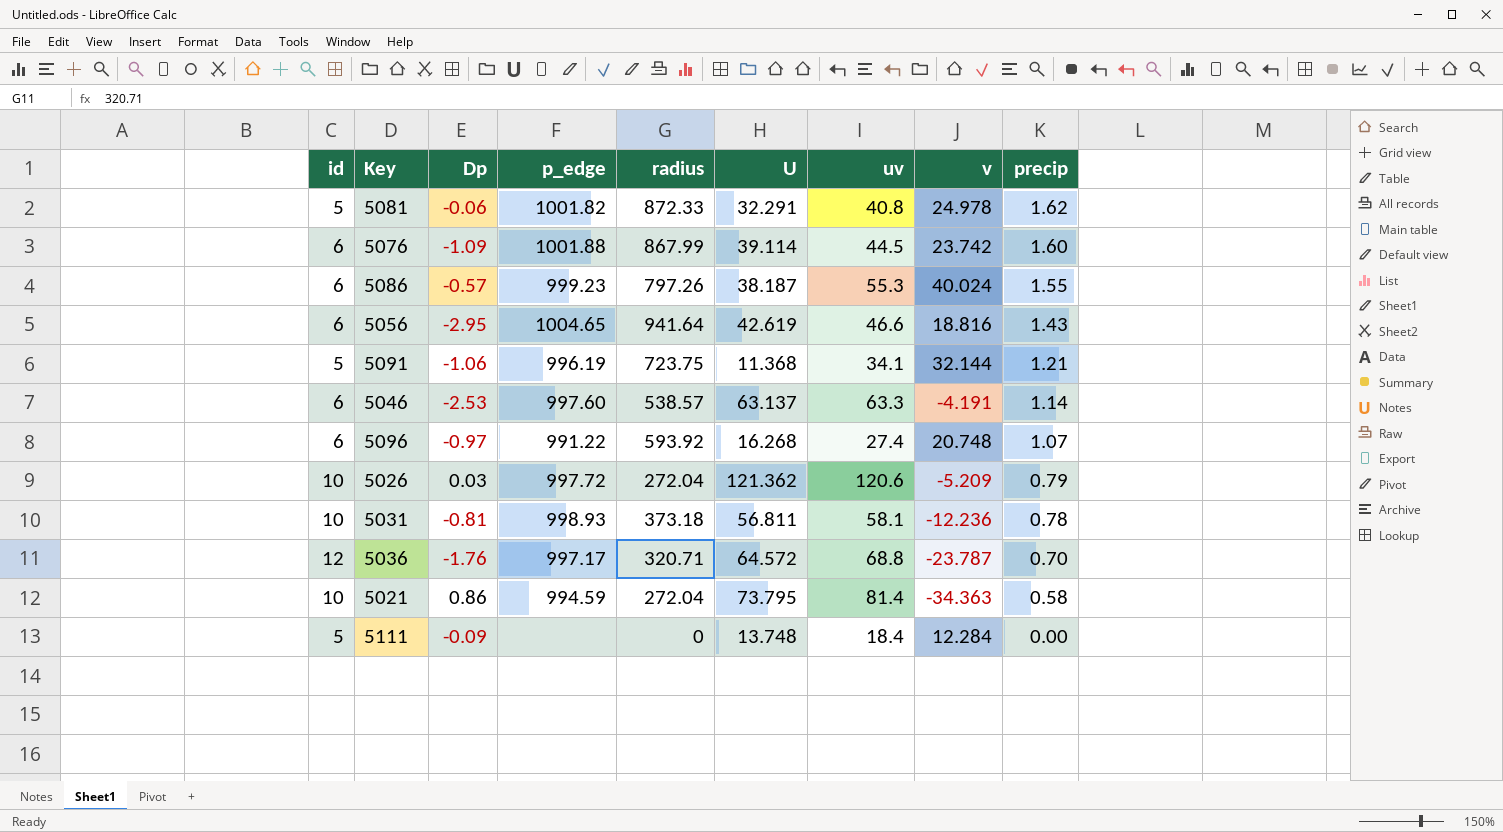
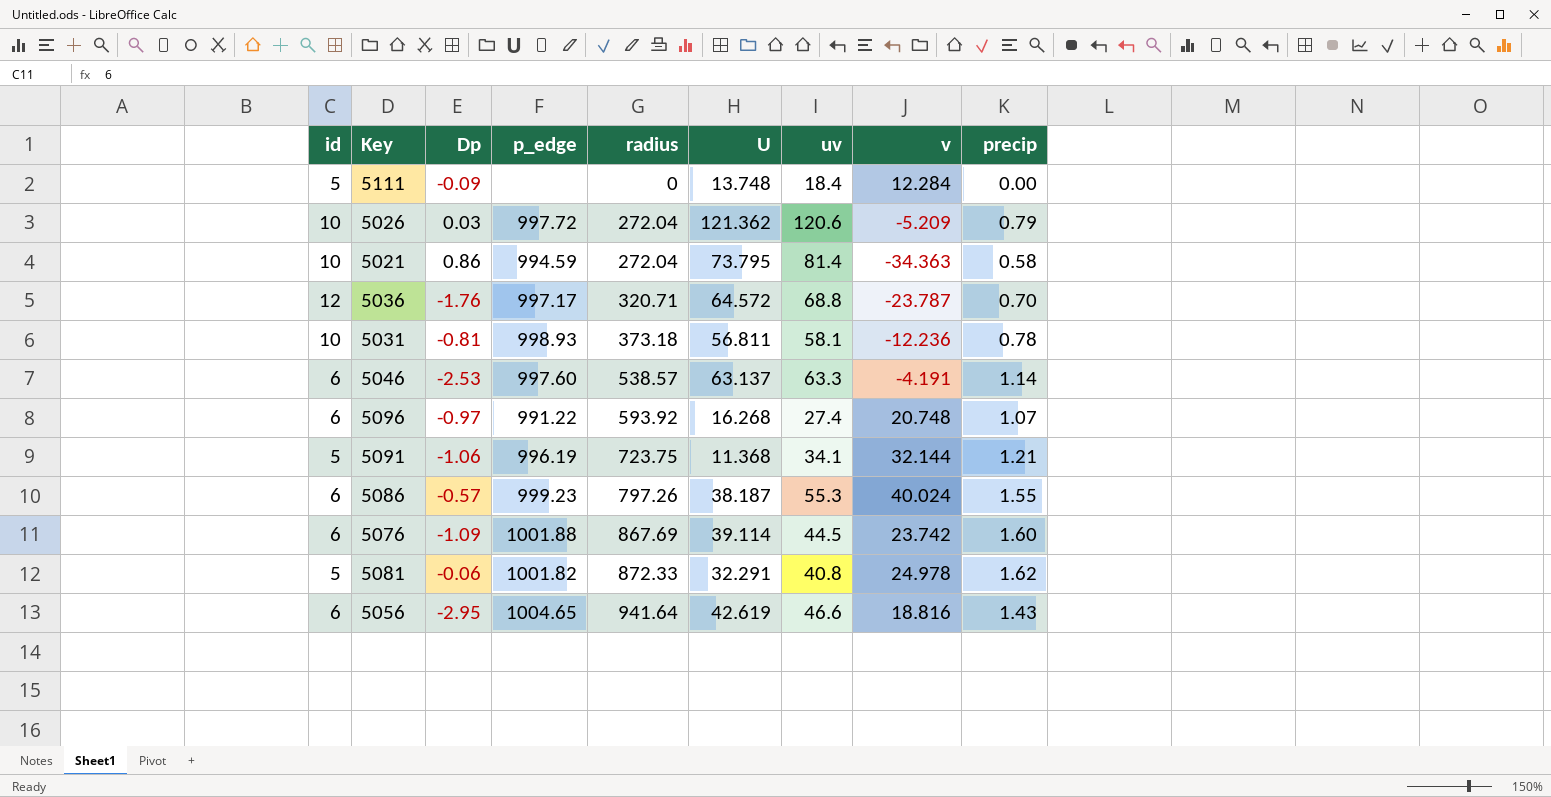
row order: precip descending -> radius ascending
5076 | radius: 867.99 -> 867.69

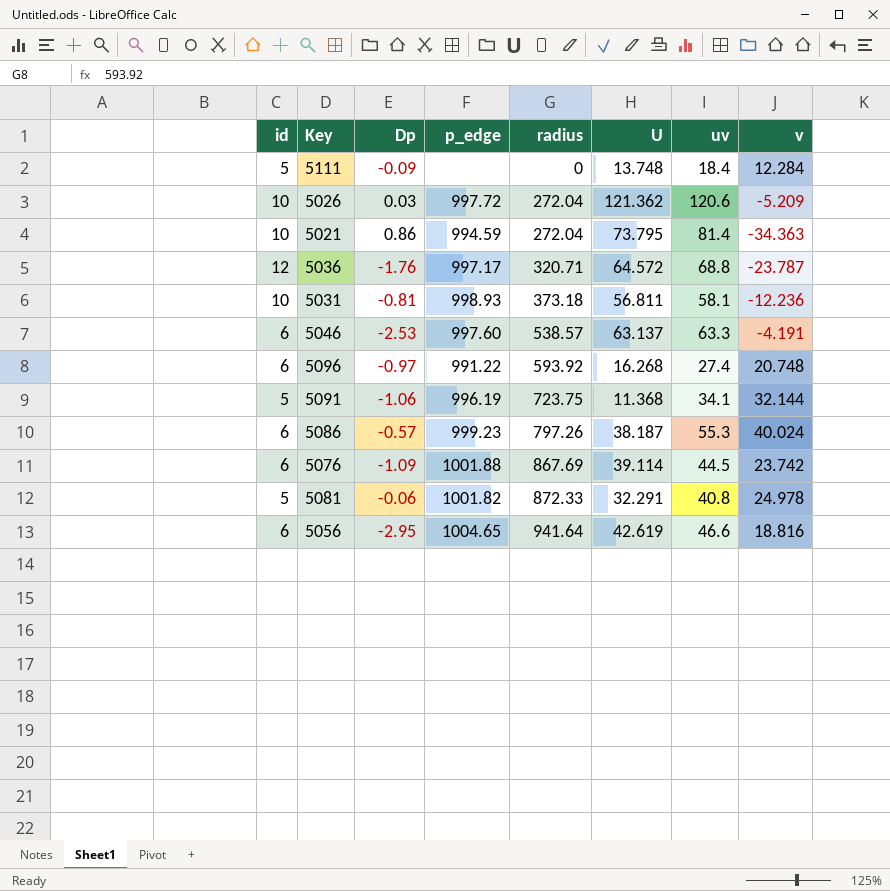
column precip | position: 9 -> none

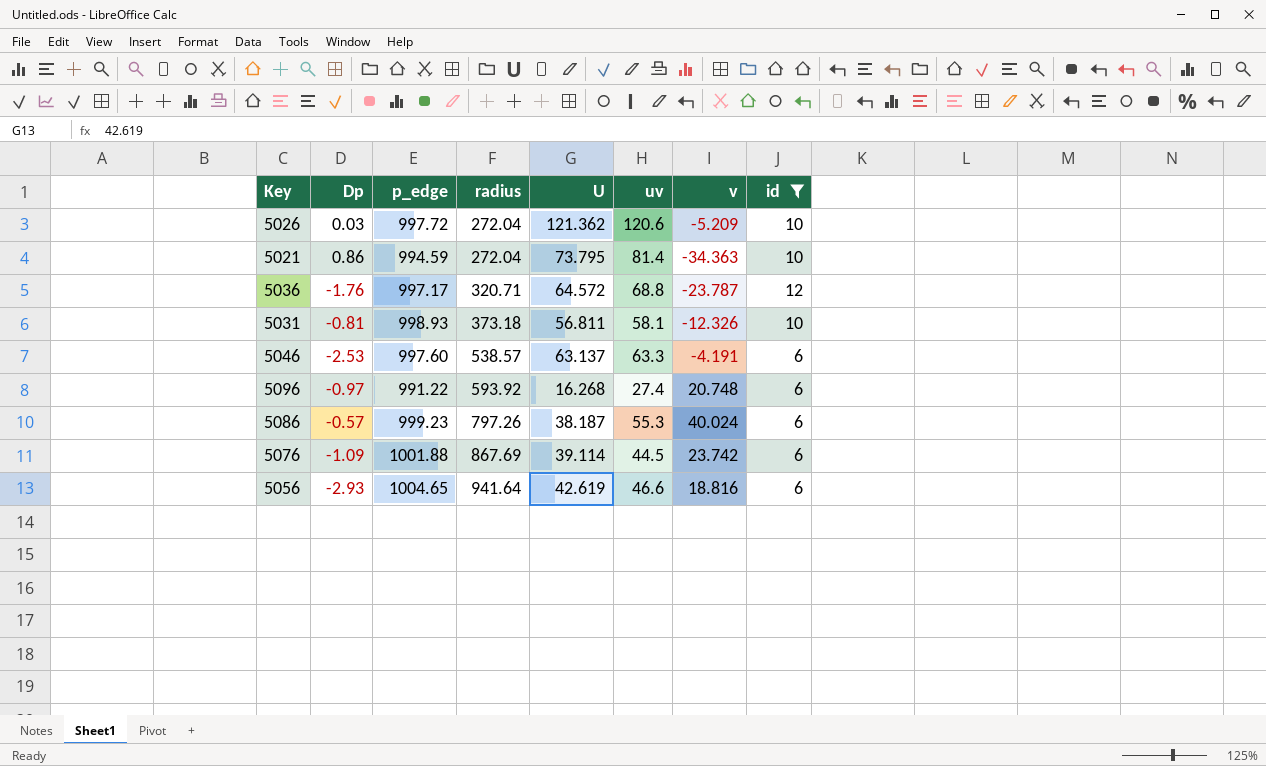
filter: none -> id != 5
column id | position: 1 -> 8
5031 | v: -12.236 -> -12.326
5056 | Dp: -2.95 -> -2.93

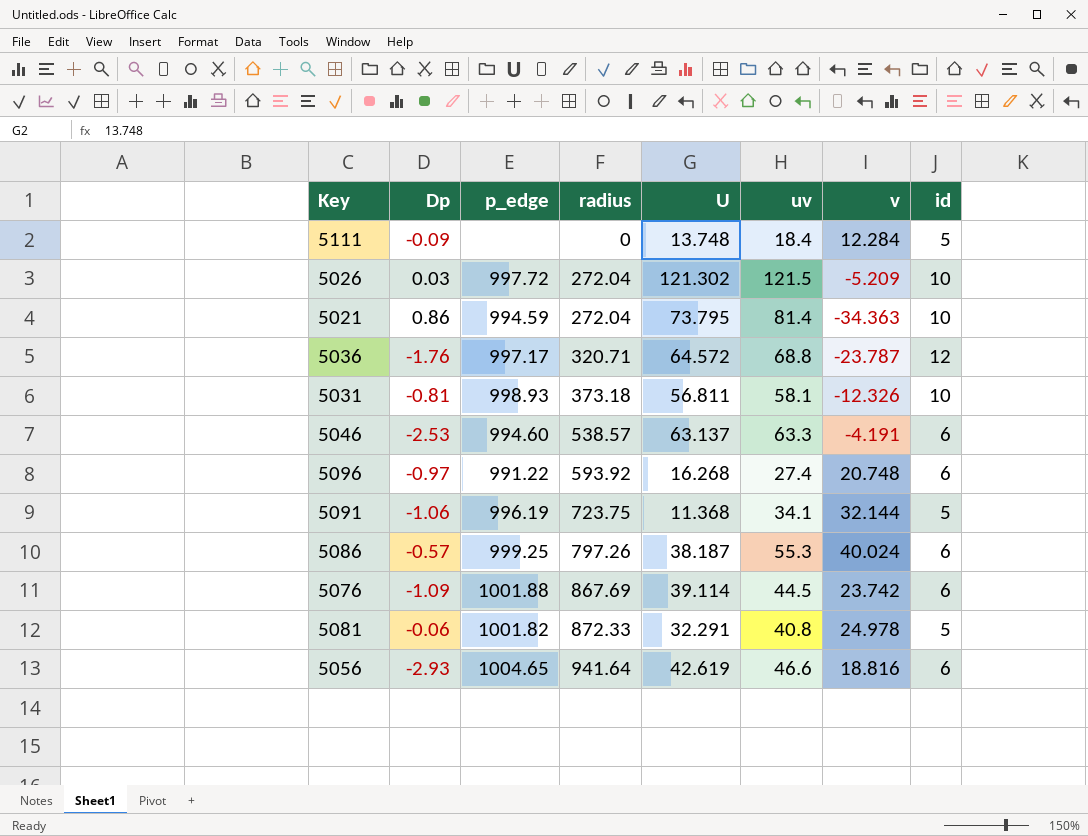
filter: id != 5 -> none
5026 | U: 121.362 -> 121.302
5026 | uv: 120.6 -> 121.5
5046 | p_edge: 997.60 -> 994.60
5086 | p_edge: 999.23 -> 999.25

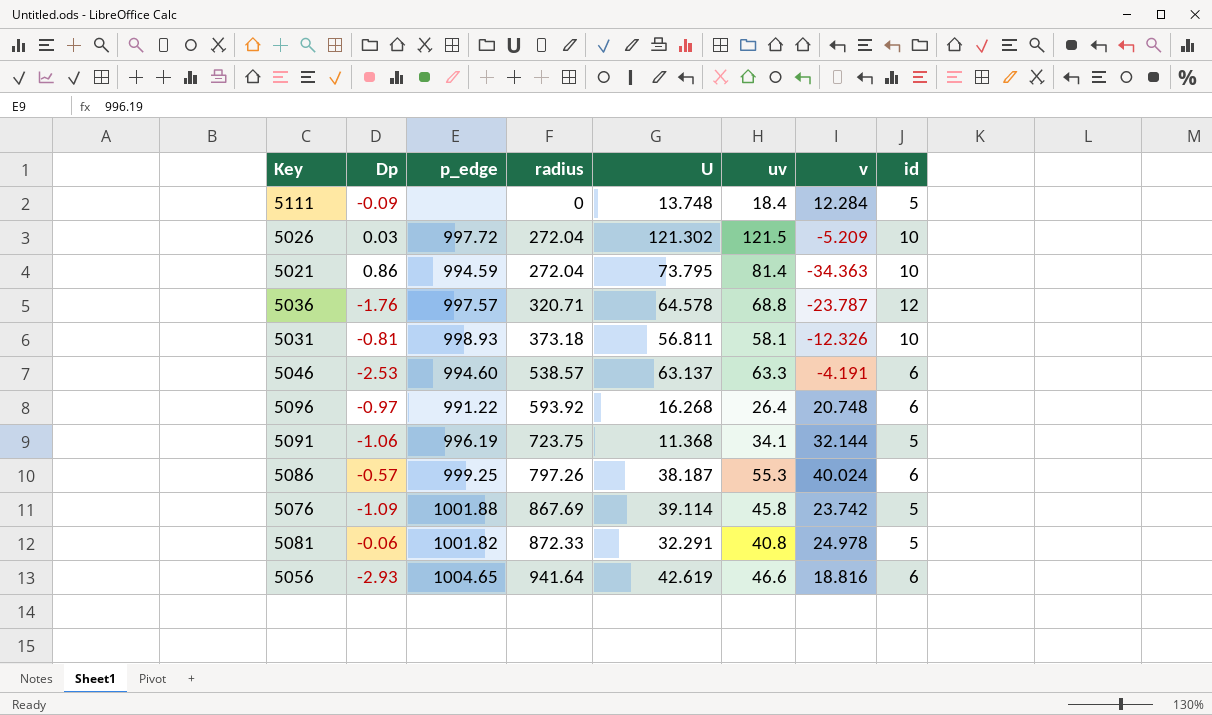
5036 | p_edge: 997.17 -> 997.57
5036 | U: 64.572 -> 64.578
5096 | uv: 27.4 -> 26.4
5076 | uv: 44.5 -> 45.8
5076 | id: 6 -> 5

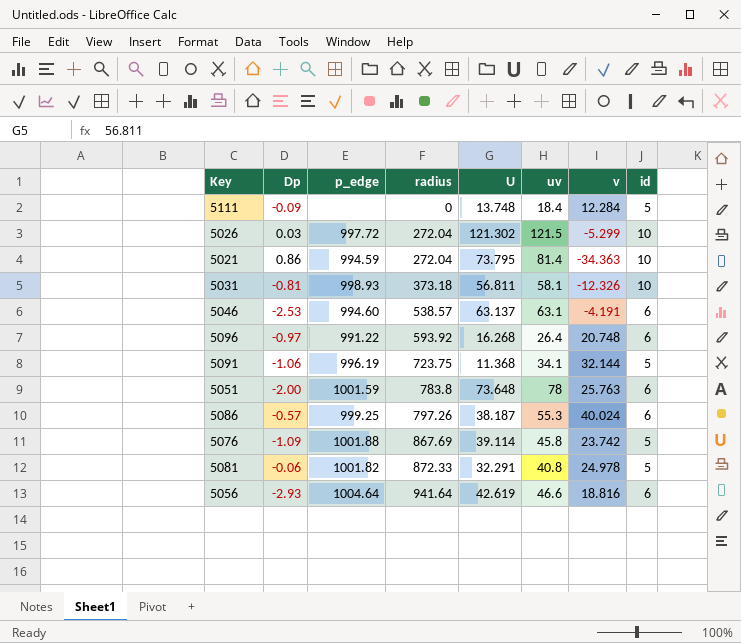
row 5036: -1.76 | 997.57 | 320.71 | 64.578 | 68.8 | -23.787 | 12 -> none
5026 | v: -5.209 -> -5.299
5046 | uv: 63.3 -> 63.1
row 5051: none -> -2.00 | 1001.59 | 783.8 | 73.648 | 78 | 25.763 | 6
5056 | p_edge: 1004.65 -> 1004.64

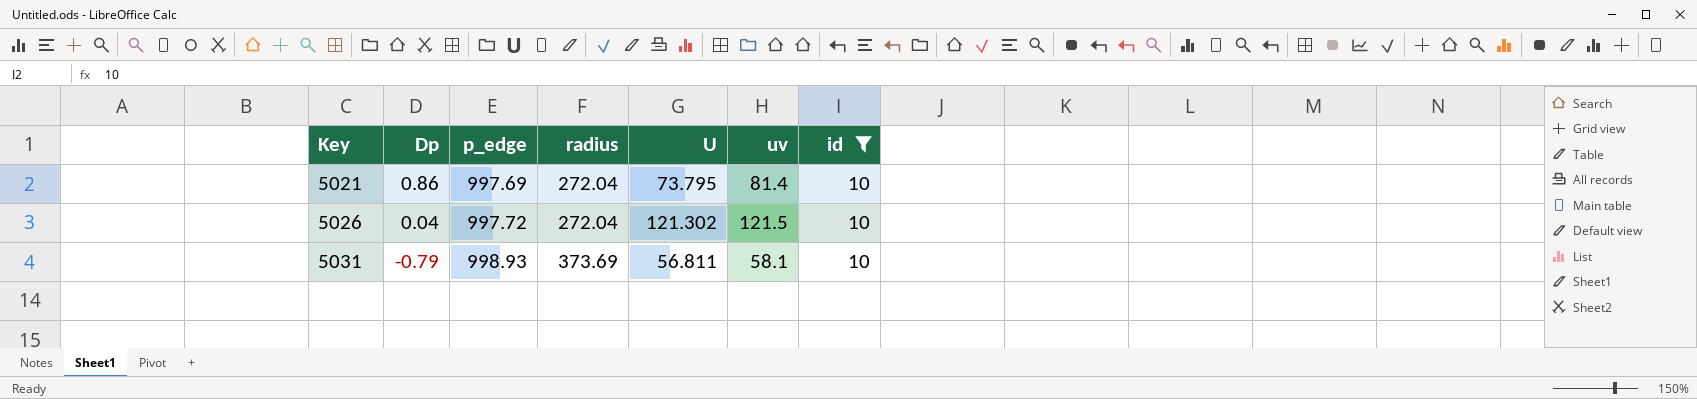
filter: none -> id = 10
row order: radius ascending -> Key ascending
column v | position: 7 -> none
5021 | p_edge: 994.59 -> 997.69
5026 | Dp: 0.03 -> 0.04
5031 | Dp: -0.81 -> -0.79
5031 | radius: 373.18 -> 373.69

